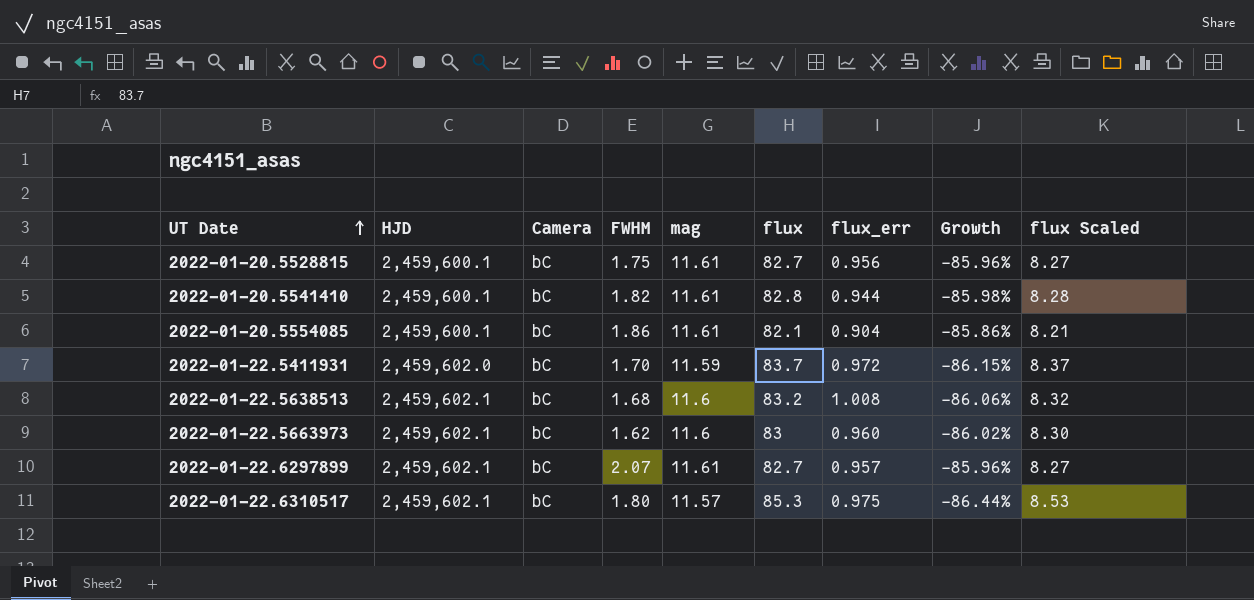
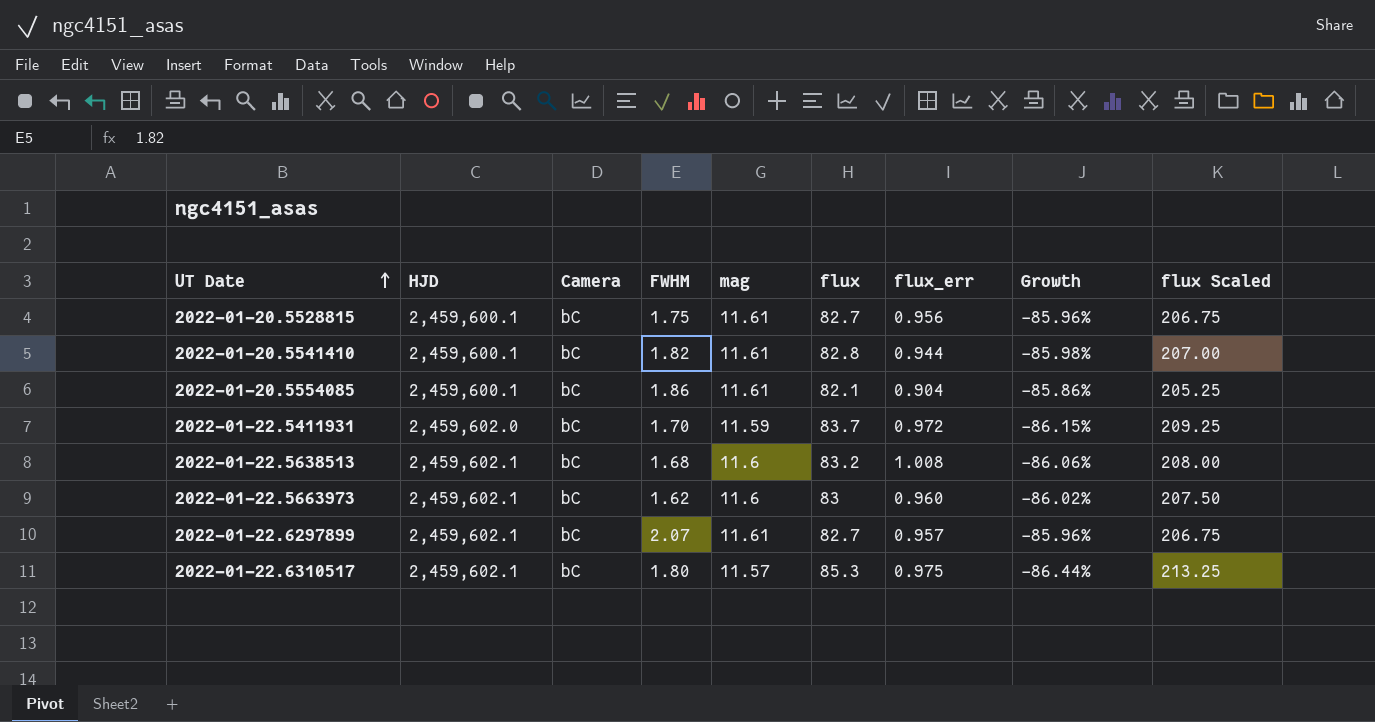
column flux Scaled | formula: [flux] * 0.1 -> [flux] * 2.5

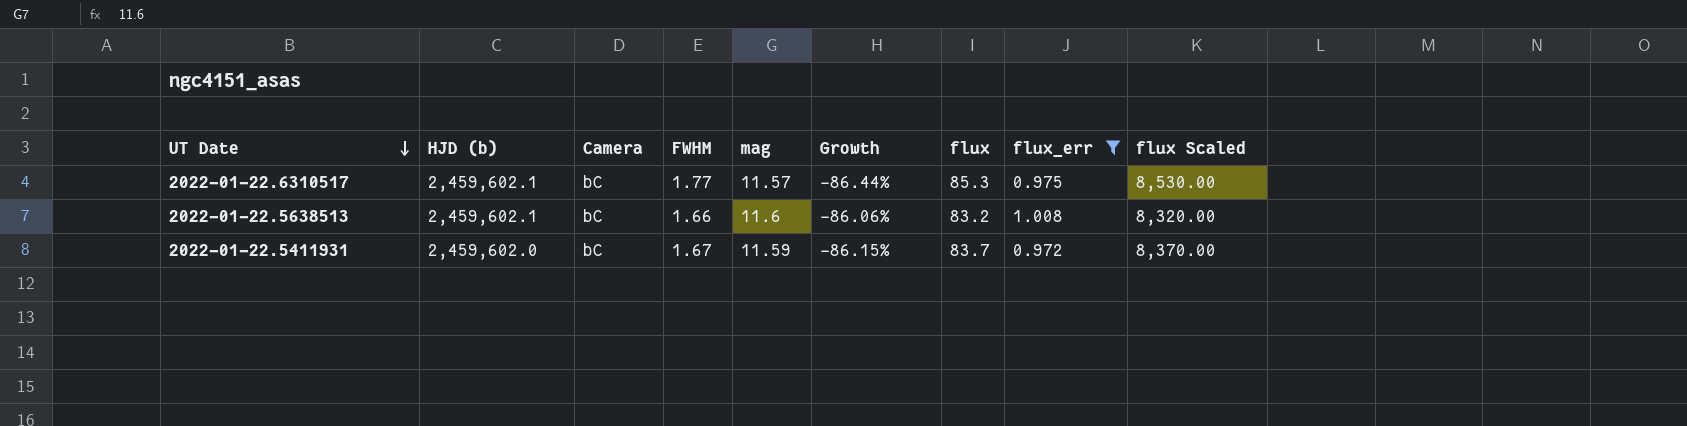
filter: none -> flux_err >= 0.972
row order: UT Date ascending -> UT Date descending
column name: HJD -> HJD (b)
column Growth | position: 8 -> 6
column flux Scaled | formula: [flux] * 2.5 -> [flux] * 100
2022-01-22.6310517 | FWHM: 1.80 -> 1.77
2022-01-22.5638513 | FWHM: 1.68 -> 1.66
2022-01-22.5411931 | FWHM: 1.70 -> 1.67

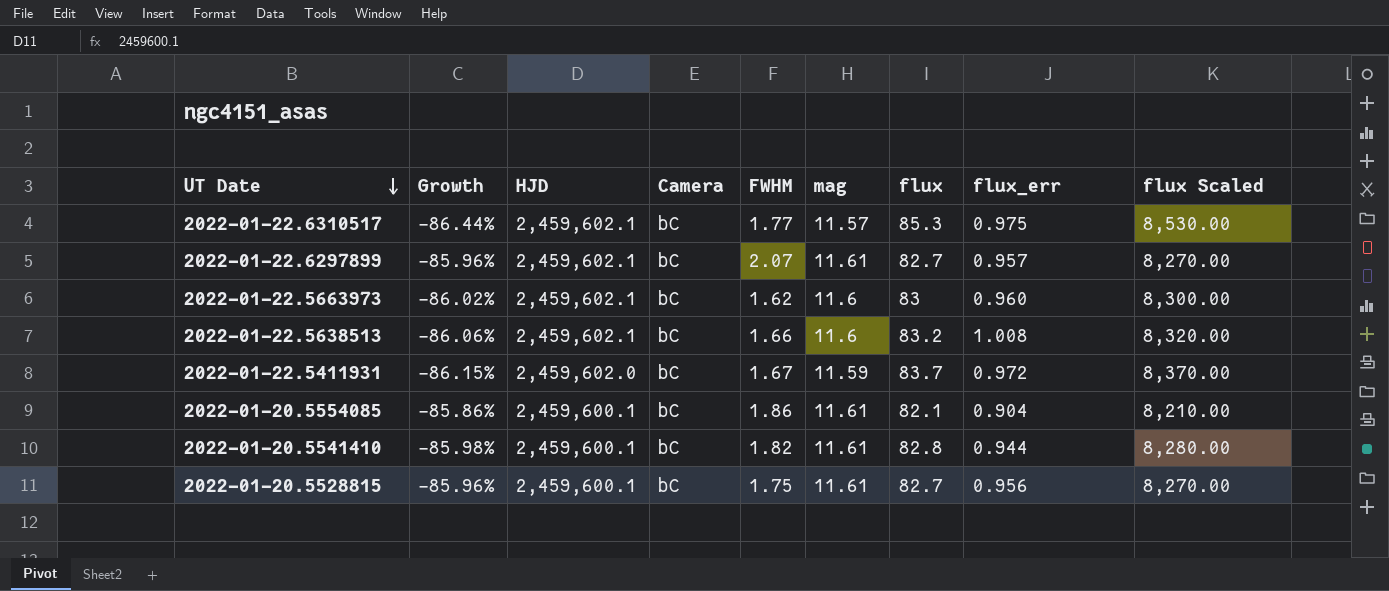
filter: flux_err >= 0.972 -> none
column Growth | position: 6 -> 2
column name: HJD (b) -> HJD

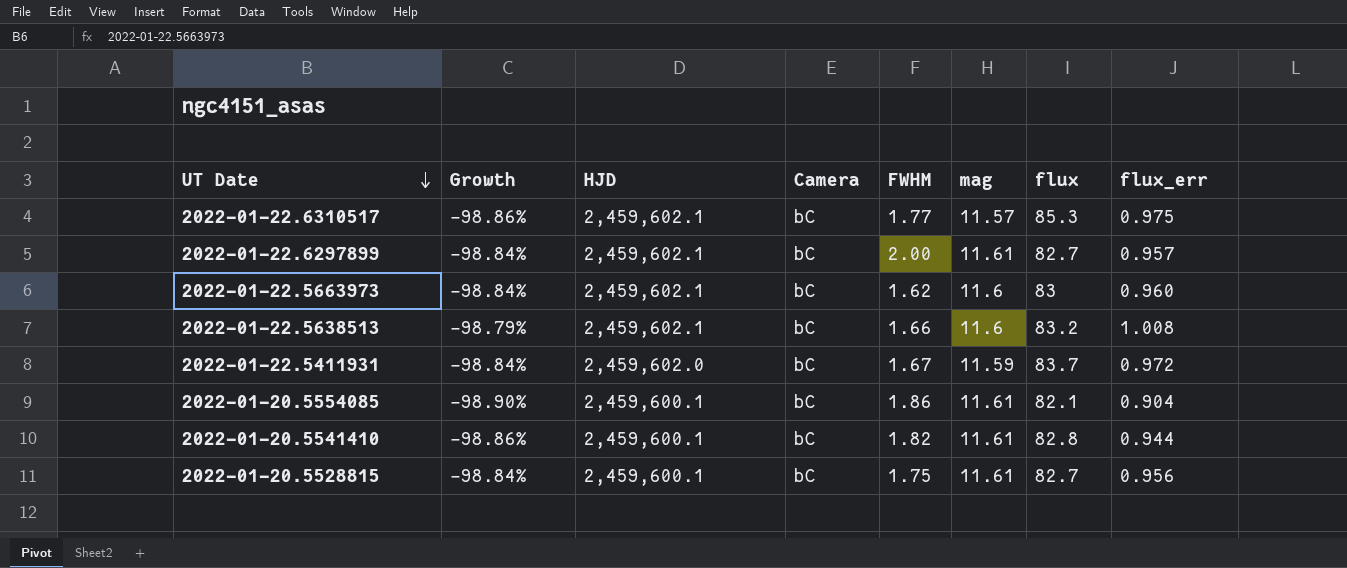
column flux Scaled | formula: [flux] * 100 -> none
column Growth | formula: ([mag] - [flux]) / [flux] -> ([flux_err] - [flux]) / [flux]
2022-01-22.6297899 | FWHM: 2.07 -> 2.00

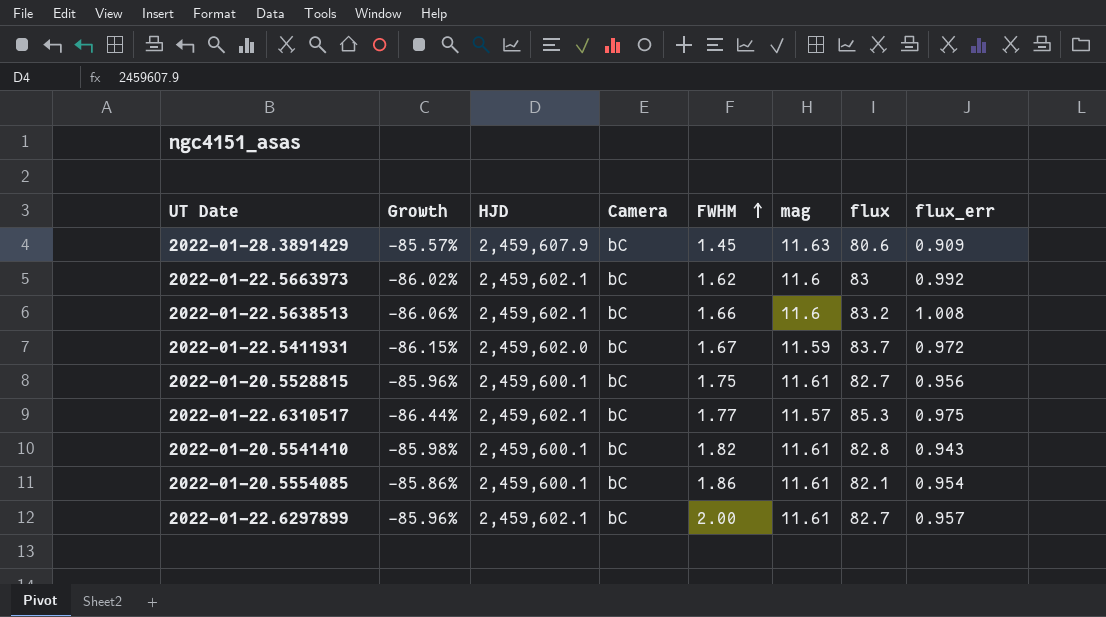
row order: UT Date descending -> FWHM ascending
column Growth | formula: ([flux_err] - [flux]) / [flux] -> ([mag] - [flux]) / [flux]
row 2022-01-28.3891429: none -> -85.57% | 2,459,607.9 | bC | 1.45 | 11.63 | 80.6 | 0.909
2022-01-22.5663973 | flux_err: 0.960 -> 0.992
2022-01-20.5541410 | flux_err: 0.944 -> 0.943
2022-01-20.5554085 | flux_err: 0.904 -> 0.954

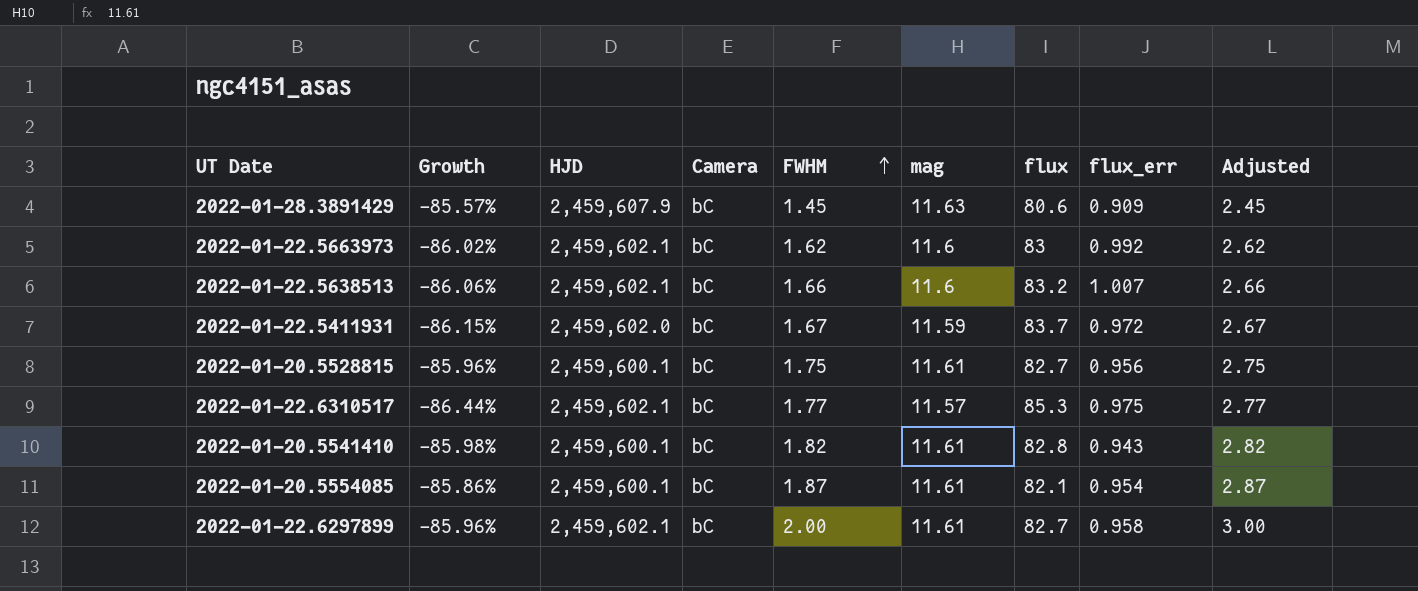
column Adjusted | formula: none -> [FWHM] + 1
2022-01-22.5638513 | flux_err: 1.008 -> 1.007
2022-01-20.5554085 | FWHM: 1.86 -> 1.87
2022-01-22.6297899 | flux_err: 0.957 -> 0.958

